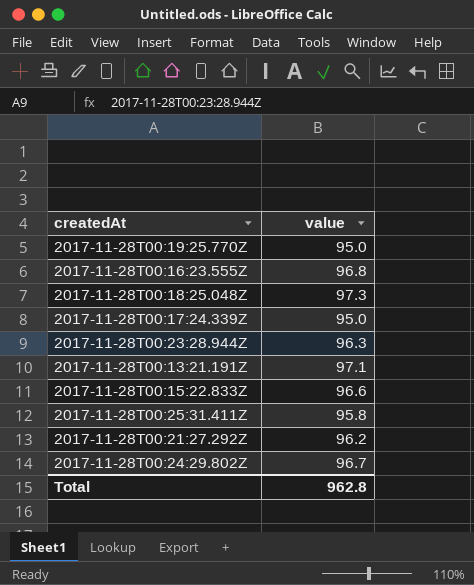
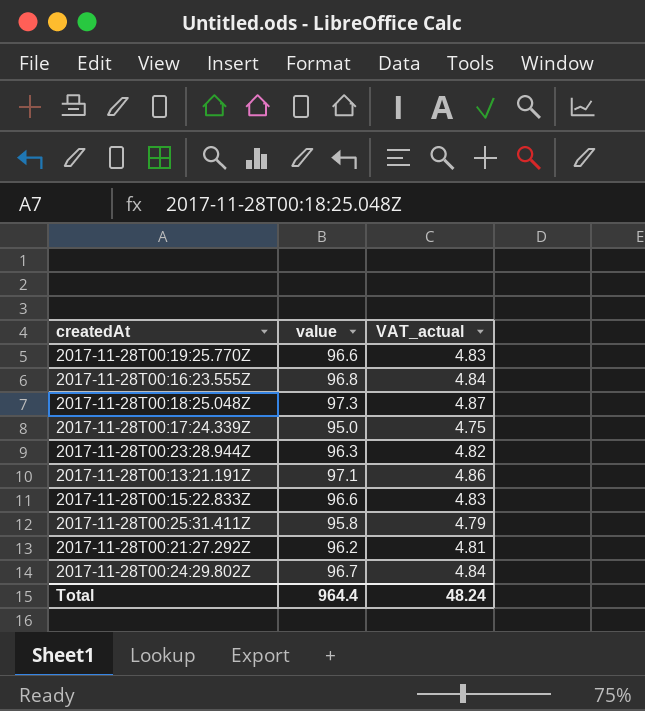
column VAT_actual | formula: none -> [value] * 0.05
2017-11-28T00:19:25.770Z | value: 95.0 -> 96.6
Total | value: 962.8 -> 964.4

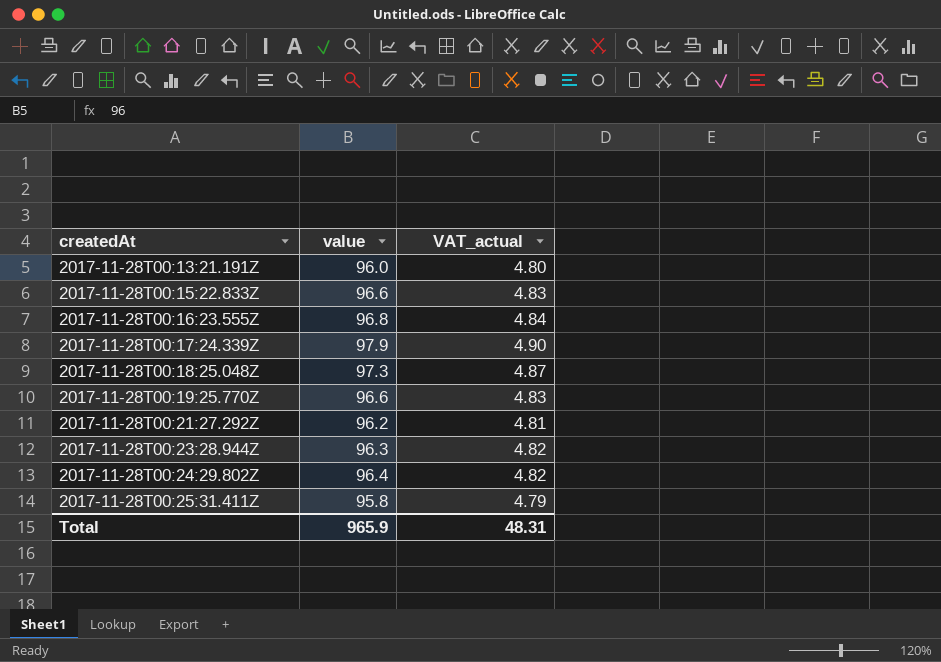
row order: none -> createdAt ascending
2017-11-28T00:13:21.191Z | value: 97.1 -> 96.0
2017-11-28T00:13:21.191Z | VAT_actual: 4.86 -> 4.80
2017-11-28T00:17:24.339Z | value: 95.0 -> 97.9
2017-11-28T00:17:24.339Z | VAT_actual: 4.75 -> 4.90
2017-11-28T00:24:29.802Z | value: 96.7 -> 96.4
2017-11-28T00:24:29.802Z | VAT_actual: 4.84 -> 4.82
Total | value: 964.4 -> 965.9
Total | VAT_actual: 48.24 -> 48.31

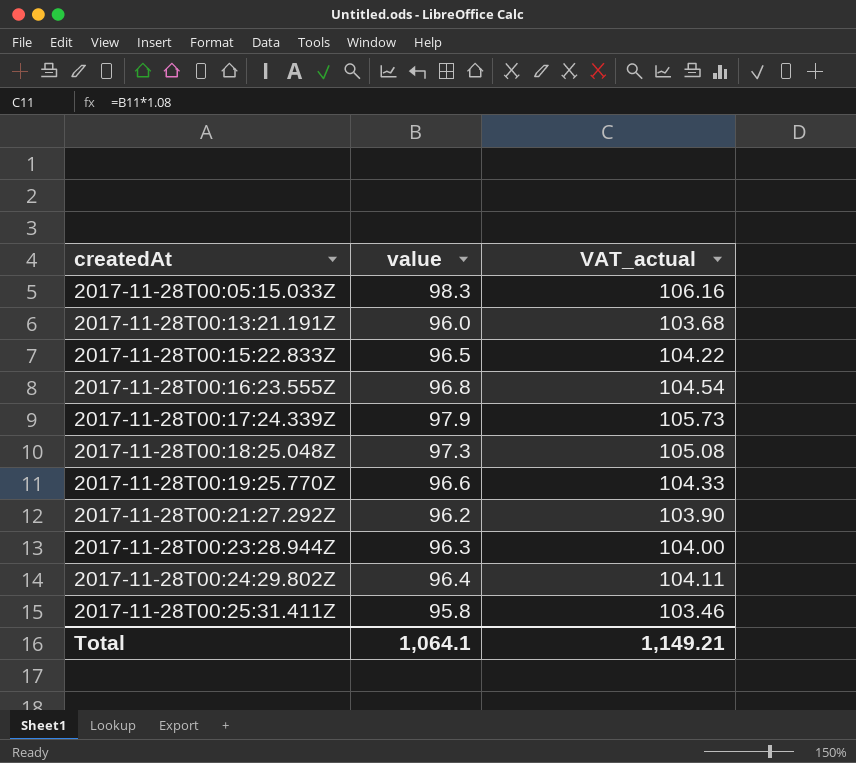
column VAT_actual | formula: [value] * 0.05 -> [value] * 1.08
row 2017-11-28T00:05:15.033Z: none -> 98.3 | 106.16
2017-11-28T00:15:22.833Z | value: 96.6 -> 96.5
Total | value: 965.9 -> 1,064.1
Total | VAT_actual: 48.31 -> 1,149.21

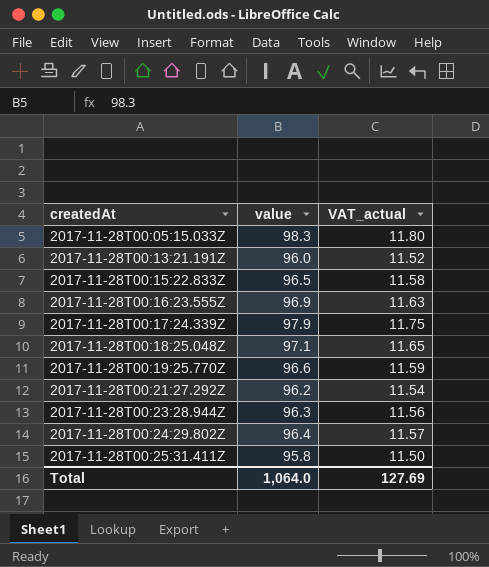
column VAT_actual | formula: [value] * 1.08 -> [value] * 0.12
2017-11-28T00:16:23.555Z | value: 96.8 -> 96.9
2017-11-28T00:18:25.048Z | value: 97.3 -> 97.1
Total | value: 1,064.1 -> 1,064.0
Total | VAT_actual: 1,149.21 -> 127.69

